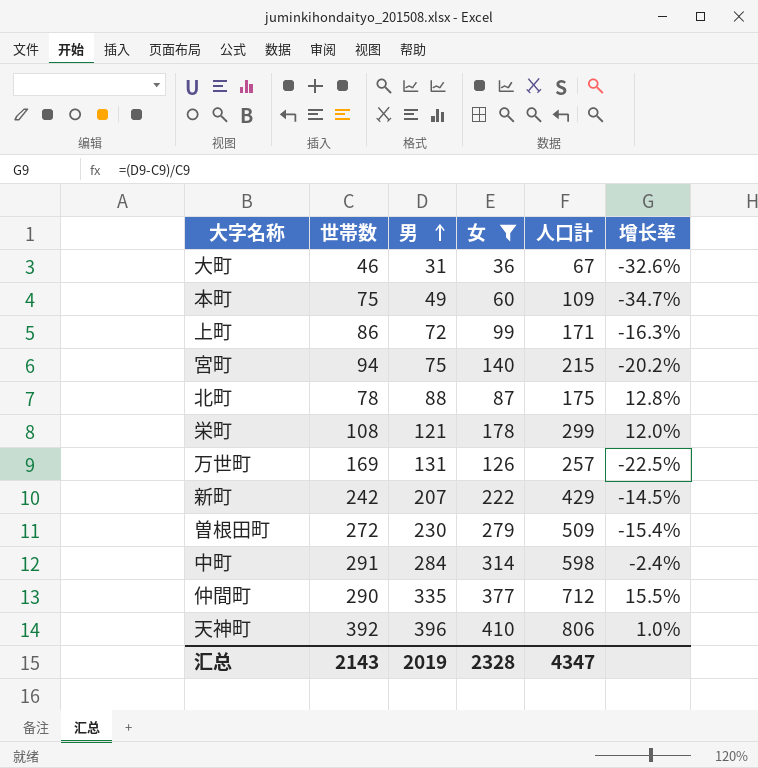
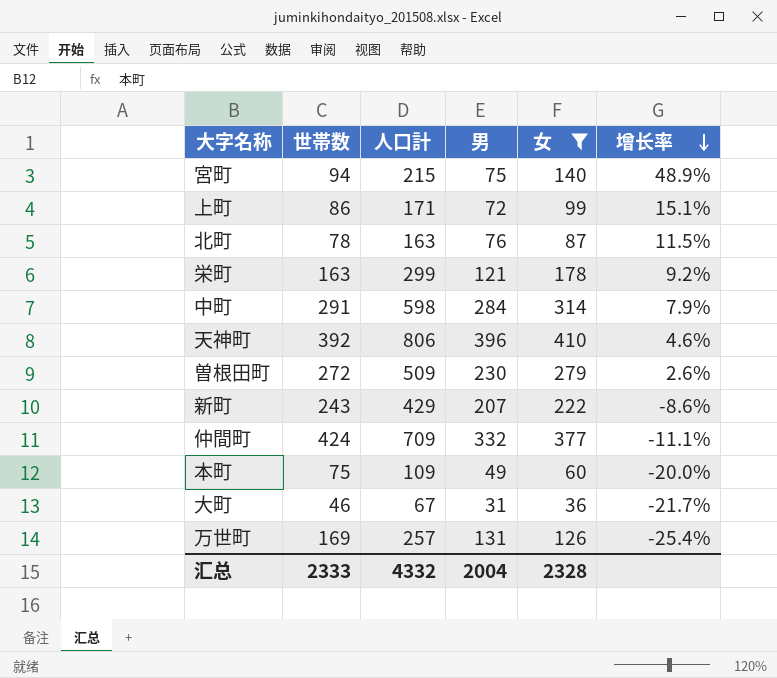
row order: 男 ascending -> 增长率 descending
column 人口計 | position: 5 -> 3
column 增长率 | formula: ([男] - [世帯数]) / [世帯数] -> ([女] - [世帯数]) / [世帯数]
北町 | 人口計: 175 -> 163
北町 | 男: 88 -> 76
栄町 | 世帯数: 108 -> 163
新町 | 世帯数: 242 -> 243
仲間町 | 世帯数: 290 -> 424
仲間町 | 人口計: 712 -> 709
仲間町 | 男: 335 -> 332
汇总 | 世帯数: 2143 -> 2333
汇总 | 人口計: 4347 -> 4332
汇总 | 男: 2019 -> 2004

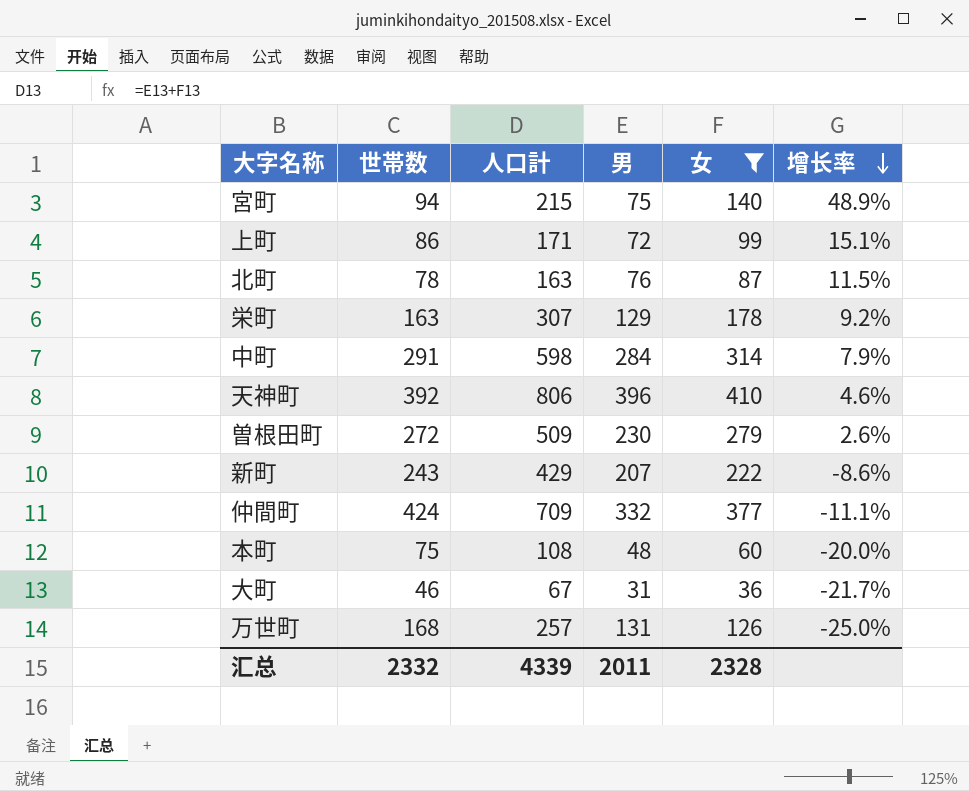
栄町 | 人口計: 299 -> 307
栄町 | 男: 121 -> 129
本町 | 人口計: 109 -> 108
本町 | 男: 49 -> 48
万世町 | 世帯数: 169 -> 168
万世町 | 增长率: -25.4% -> -25.0%
汇总 | 世帯数: 2333 -> 2332
汇总 | 人口計: 4332 -> 4339
汇总 | 男: 2004 -> 2011

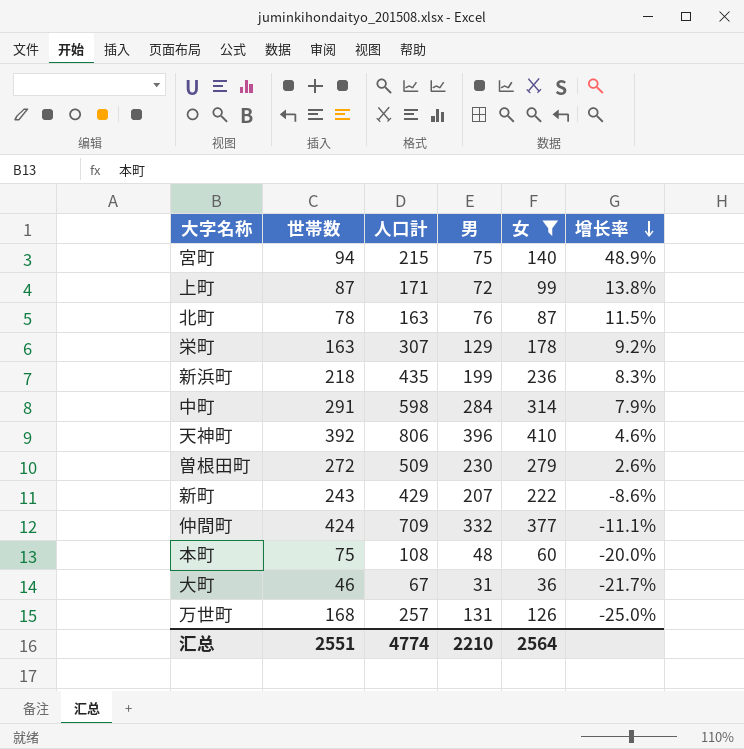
上町 | 世帯数: 86 -> 87
上町 | 增长率: 15.1% -> 13.8%
row 新浜町: none -> 218 | 435 | 199 | 236 | 8.3%
汇总 | 世帯数: 2332 -> 2551
汇总 | 人口計: 4339 -> 4774
汇总 | 男: 2011 -> 2210
汇总 | 女: 2328 -> 2564

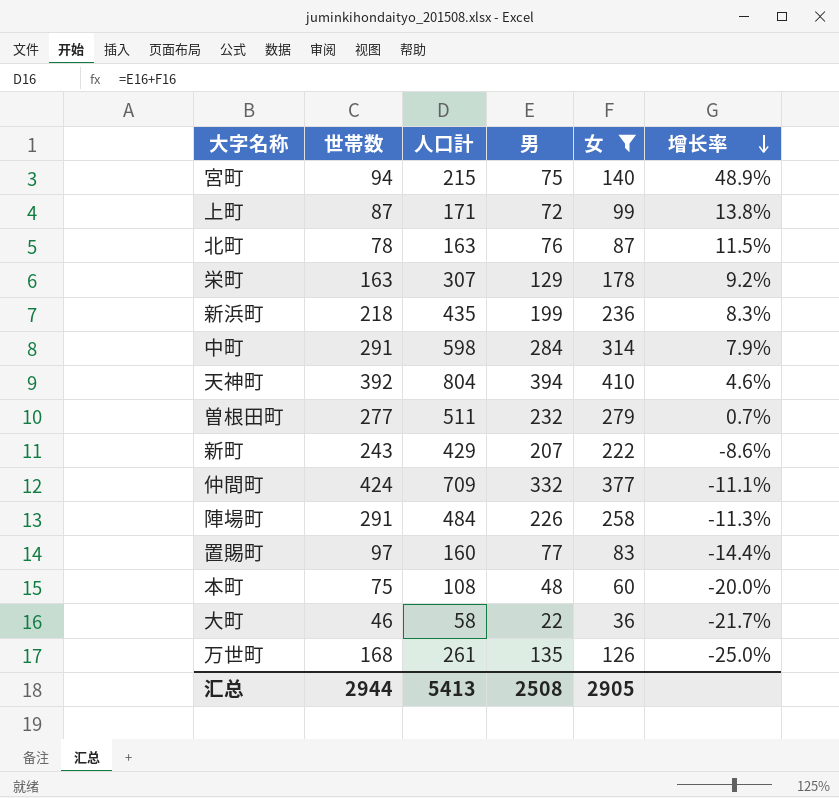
天神町 | 人口計: 806 -> 804
天神町 | 男: 396 -> 394
曽根田町 | 世帯数: 272 -> 277
曽根田町 | 人口計: 509 -> 511
曽根田町 | 男: 230 -> 232
曽根田町 | 增长率: 2.6% -> 0.7%
row 陣場町: none -> 291 | 484 | 226 | 258 | -11.3%
row 置賜町: none -> 97 | 160 | 77 | 83 | -14.4%
大町 | 人口計: 67 -> 58
大町 | 男: 31 -> 22
万世町 | 人口計: 257 -> 261
万世町 | 男: 131 -> 135
汇总 | 世帯数: 2551 -> 2944
汇总 | 人口計: 4774 -> 5413
汇总 | 男: 2210 -> 2508
汇总 | 女: 2564 -> 2905

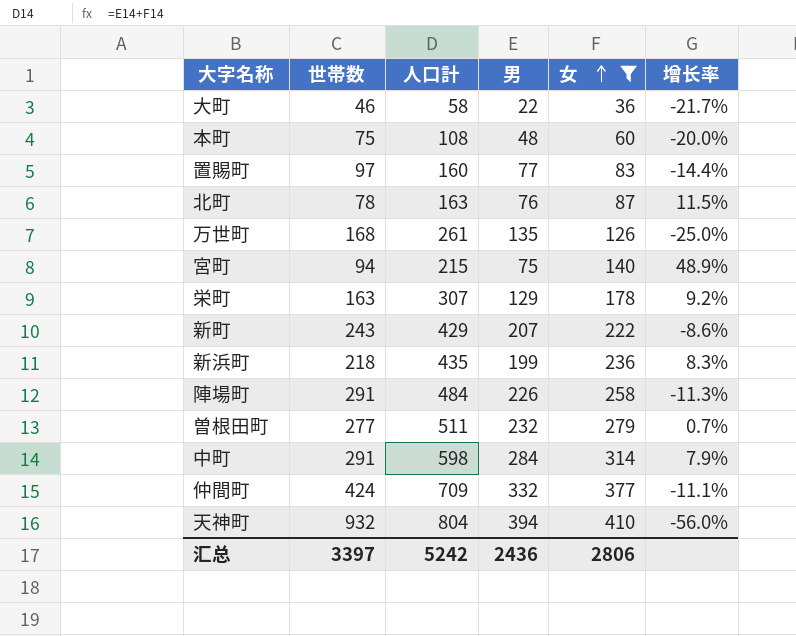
row order: 增长率 descending -> 女 ascending
row 上町: 87 | 171 | 72 | 99 | 13.8% -> none
天神町 | 世帯数: 392 -> 932
天神町 | 增长率: 4.6% -> -56.0%
汇总 | 世帯数: 2944 -> 3397
汇总 | 人口計: 5413 -> 5242
汇总 | 男: 2508 -> 2436
汇总 | 女: 2905 -> 2806

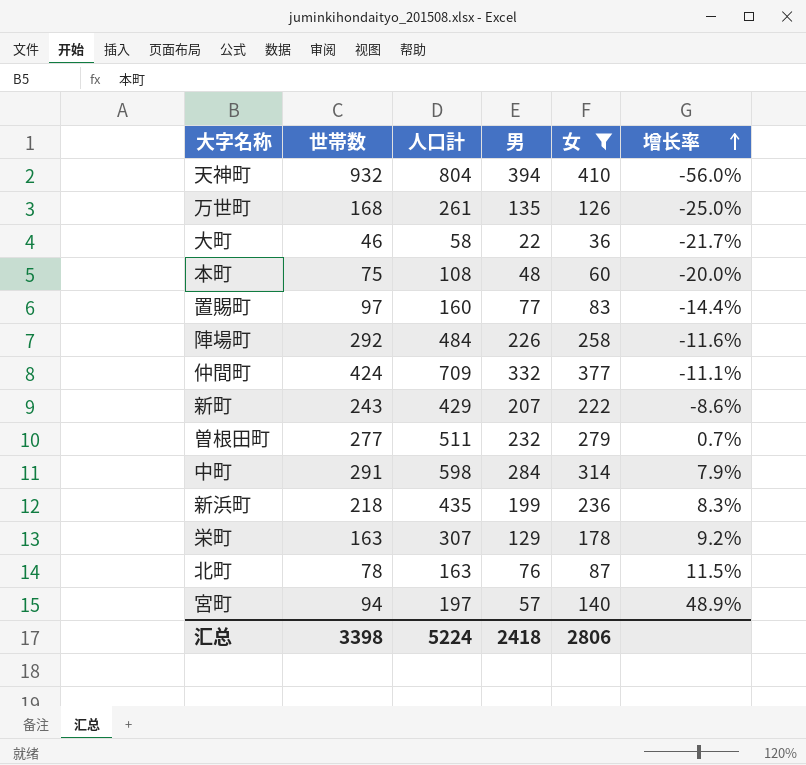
row order: 女 ascending -> 增长率 ascending
陣場町 | 世帯数: 291 -> 292
陣場町 | 增长率: -11.3% -> -11.6%
宮町 | 人口計: 215 -> 197
宮町 | 男: 75 -> 57
汇总 | 世帯数: 3397 -> 3398
汇总 | 人口計: 5242 -> 5224
汇总 | 男: 2436 -> 2418

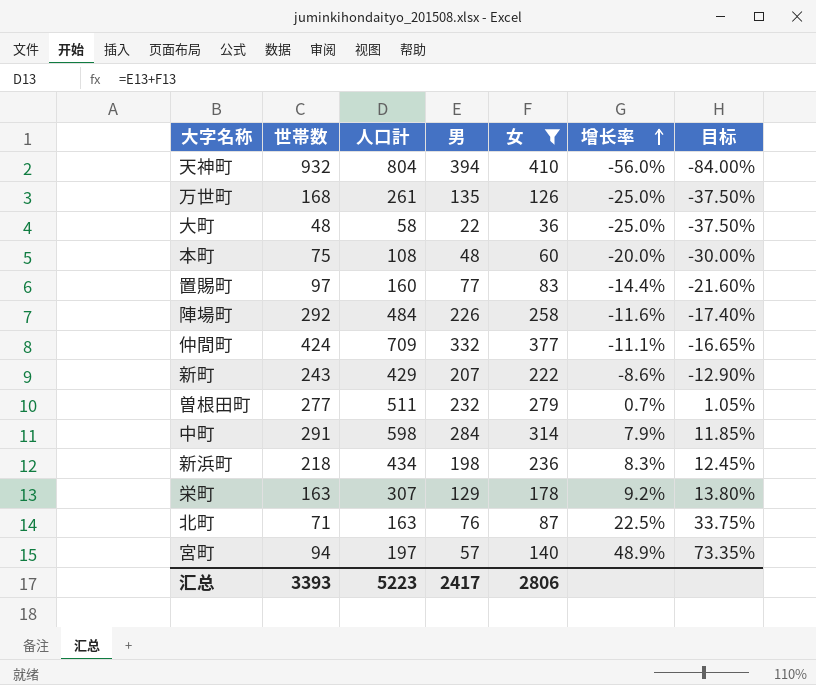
column 目标 | formula: none -> [增长率] * 1.5
大町 | 世帯数: 46 -> 48
大町 | 增长率: -21.7% -> -25.0%
新浜町 | 人口計: 435 -> 434
新浜町 | 男: 199 -> 198
北町 | 世帯数: 78 -> 71
北町 | 增长率: 11.5% -> 22.5%
汇总 | 世帯数: 3398 -> 3393
汇总 | 人口計: 5224 -> 5223
汇总 | 男: 2418 -> 2417

